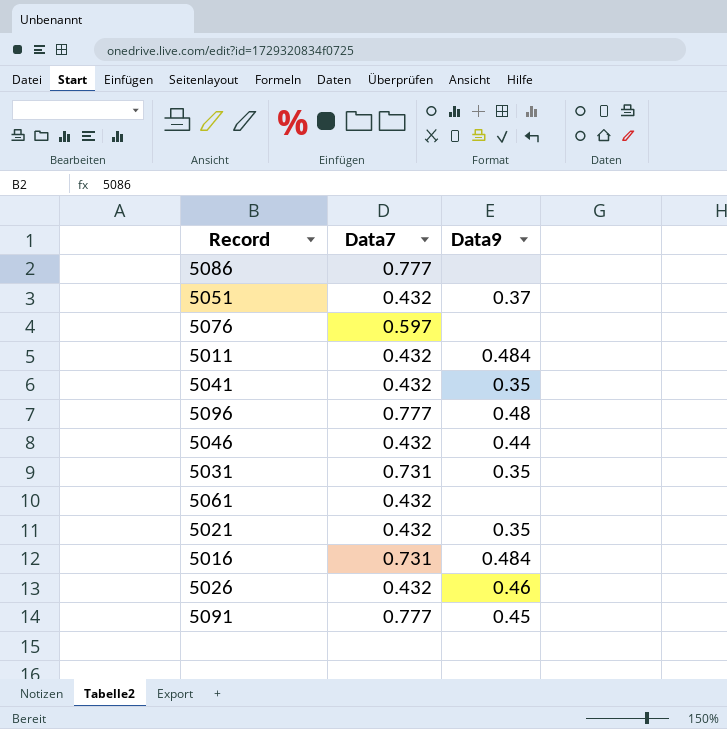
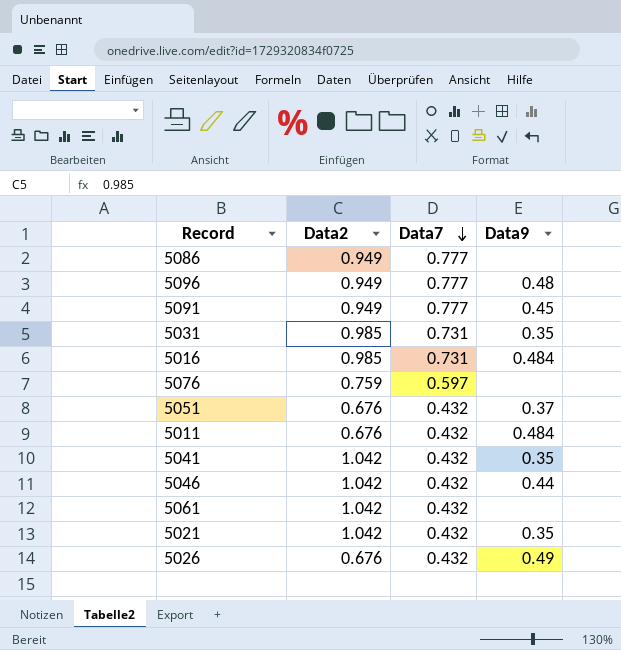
row order: none -> Data7 descending
column Data2 | position: none -> 2
5026 | Data9: 0.46 -> 0.49

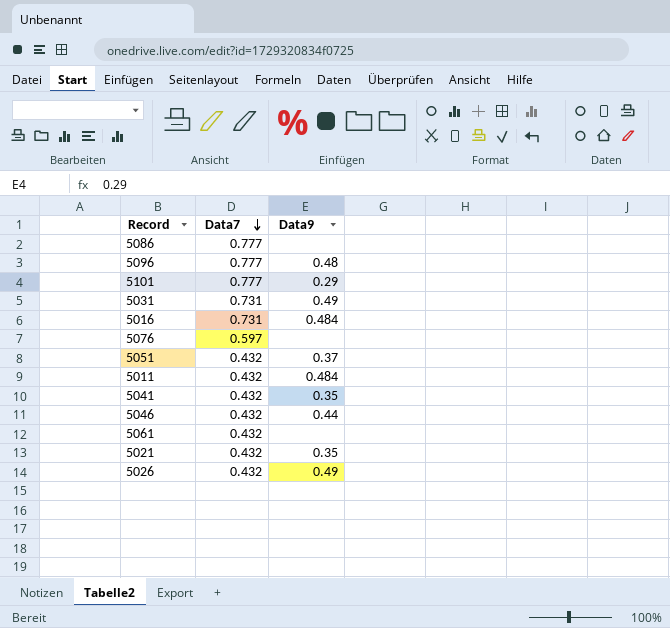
column Data2 | position: 2 -> none
row 5091: 0.949 | 0.777 | 0.45 -> none
row 5101: none -> 0.777 | 0.29
5031 | Data9: 0.35 -> 0.49

